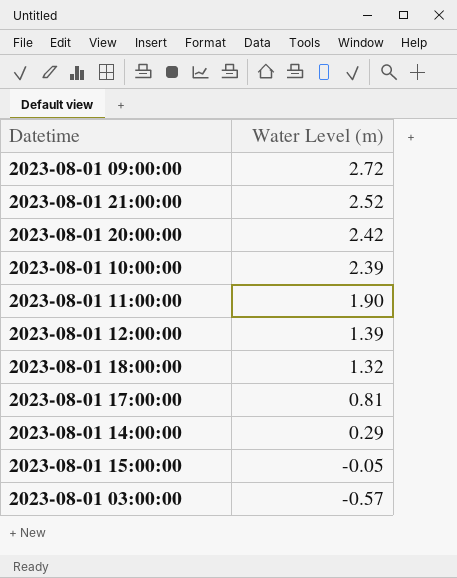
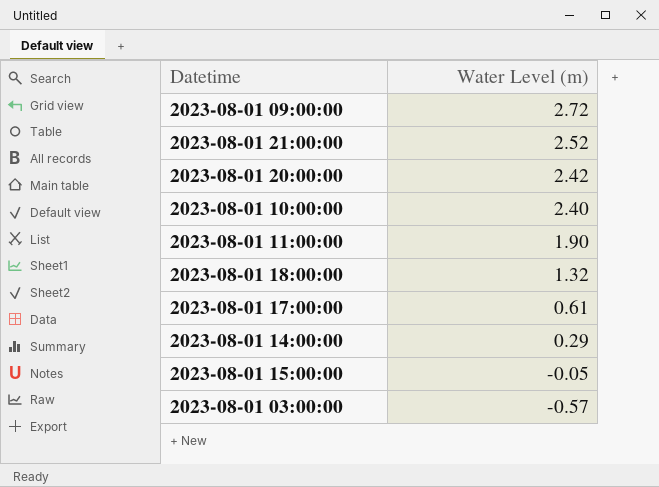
row 2023-08-01 12:00:00: 1.39 -> none
2023-08-01 10:00:00 | Water Level (m): 2.39 -> 2.40
2023-08-01 17:00:00 | Water Level (m): 0.81 -> 0.61

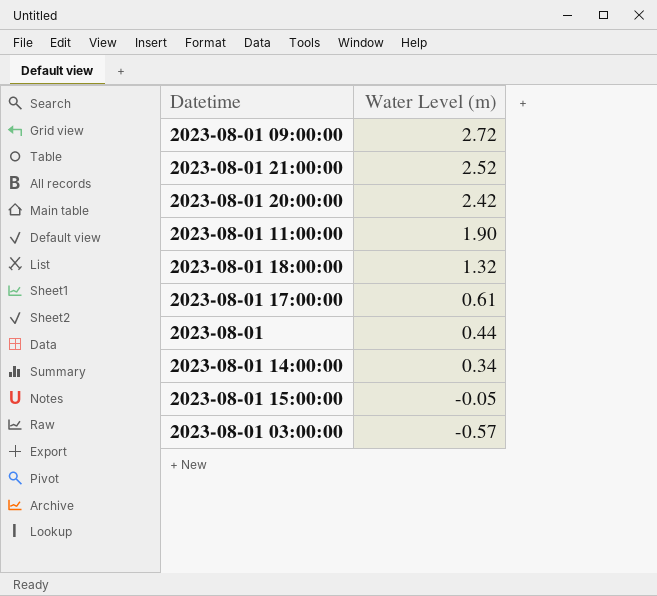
row 2023-08-01 10:00:00: 2.40 -> none
row 2023-08-01: none -> 0.44
2023-08-01 14:00:00 | Water Level (m): 0.29 -> 0.34

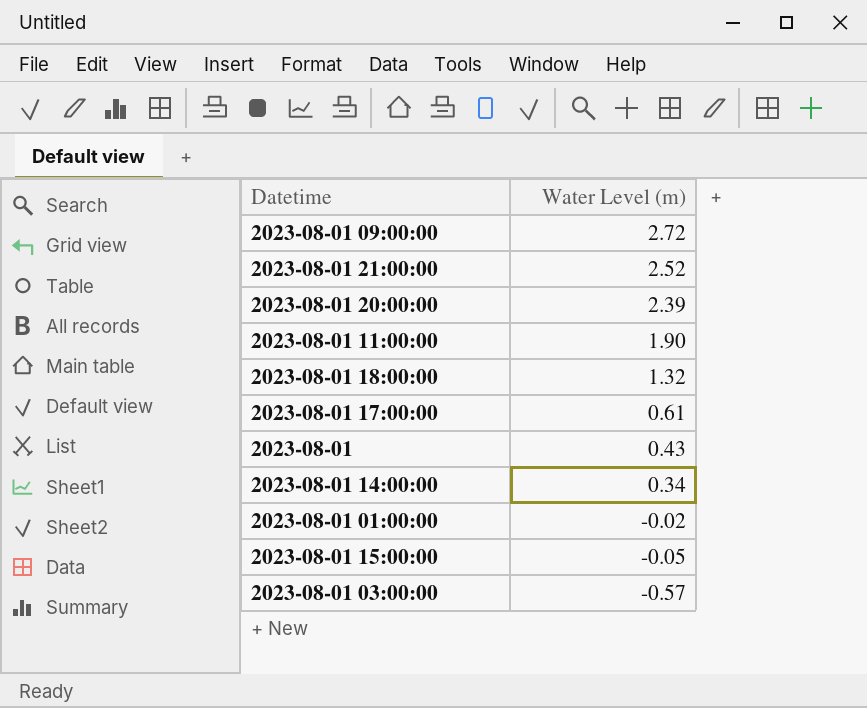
2023-08-01 20:00:00 | Water Level (m): 2.42 -> 2.39
2023-08-01 | Water Level (m): 0.44 -> 0.43
row 2023-08-01 01:00:00: none -> -0.02

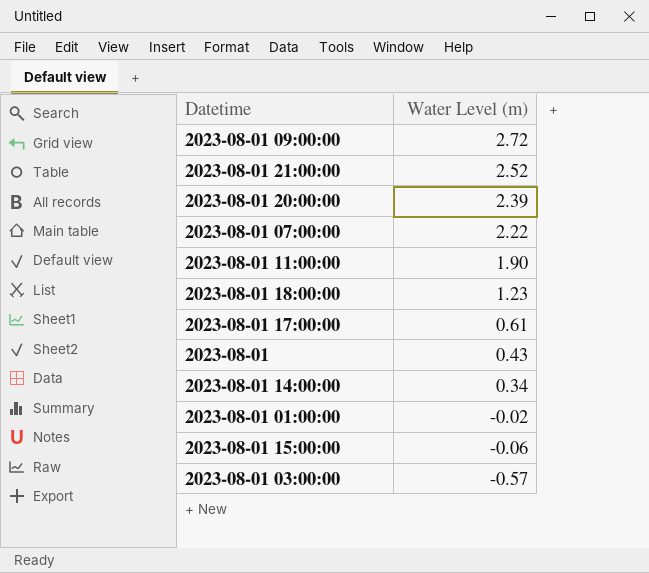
row 2023-08-01 07:00:00: none -> 2.22
2023-08-01 18:00:00 | Water Level (m): 1.32 -> 1.23
2023-08-01 15:00:00 | Water Level (m): -0.05 -> -0.06

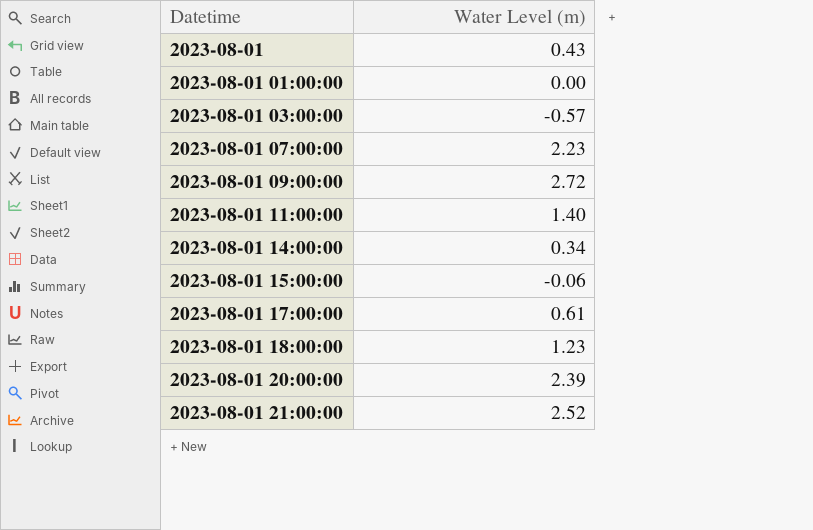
row order: Water Level (m) descending -> Datetime ascending
2023-08-01 01:00:00 | Water Level (m): -0.02 -> 0.00
2023-08-01 07:00:00 | Water Level (m): 2.22 -> 2.23
2023-08-01 11:00:00 | Water Level (m): 1.90 -> 1.40

